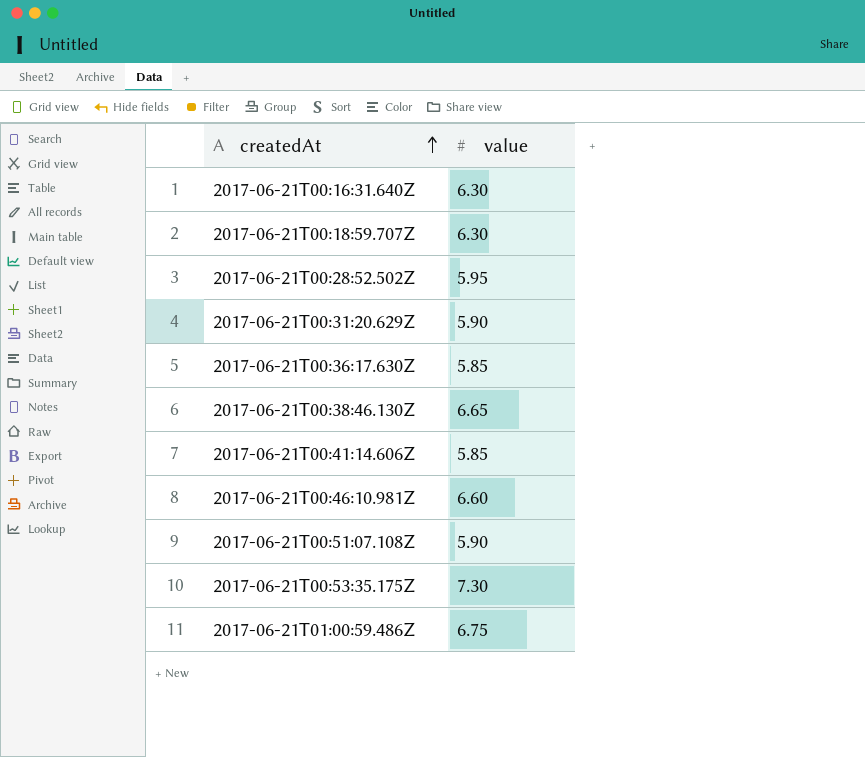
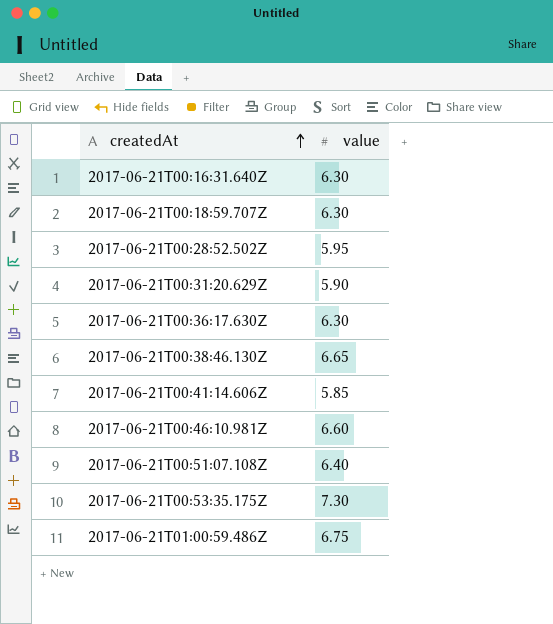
2017-06-21T00:36:17.630Z | value: 5.85 -> 6.30
2017-06-21T00:51:07.108Z | value: 5.90 -> 6.40

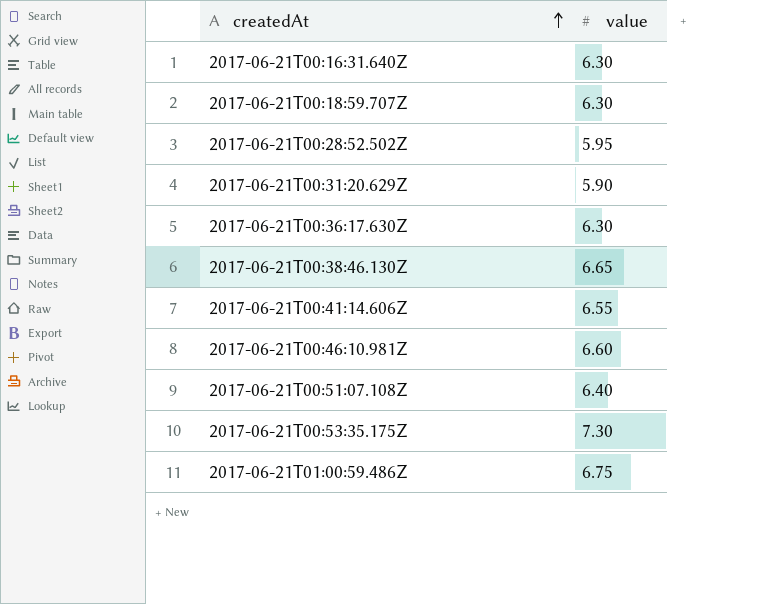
2017-06-21T00:41:14.606Z | value: 5.85 -> 6.55

